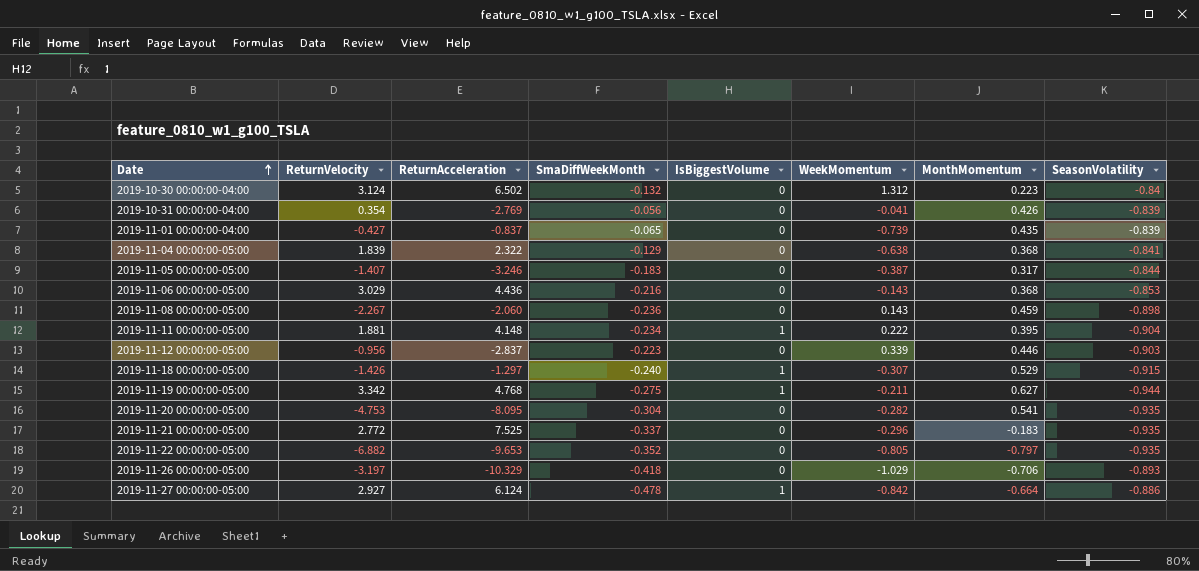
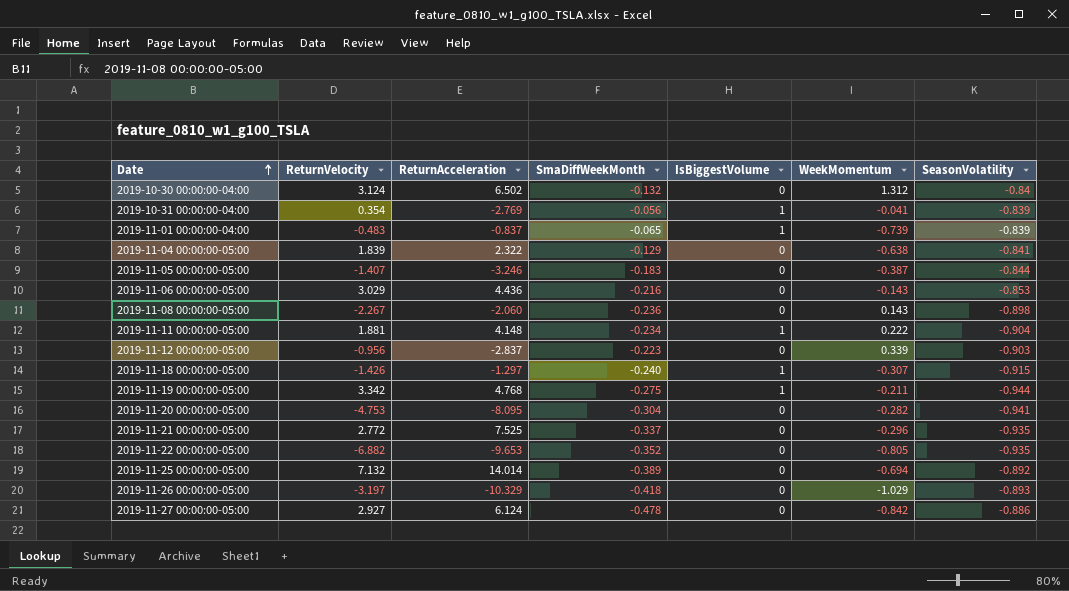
column MonthMomentum | position: 7 -> none
2019-10-31 00:00:00-04:00 | IsBiggestVolume: 0 -> 1
2019-11-01 00:00:00-04:00 | ReturnVelocity: -0.427 -> -0.483
2019-11-01 00:00:00-04:00 | IsBiggestVolume: 0 -> 1
2019-11-20 00:00:00-05:00 | SeasonVolatility: -0.935 -> -0.941
row 2019-11-25 00:00:00-05:00: none -> 7.132 | 14.014 | -0.389 | 0 | -0.694 | -0.892
2019-11-27 00:00:00-05:00 | IsBiggestVolume: 1 -> 0

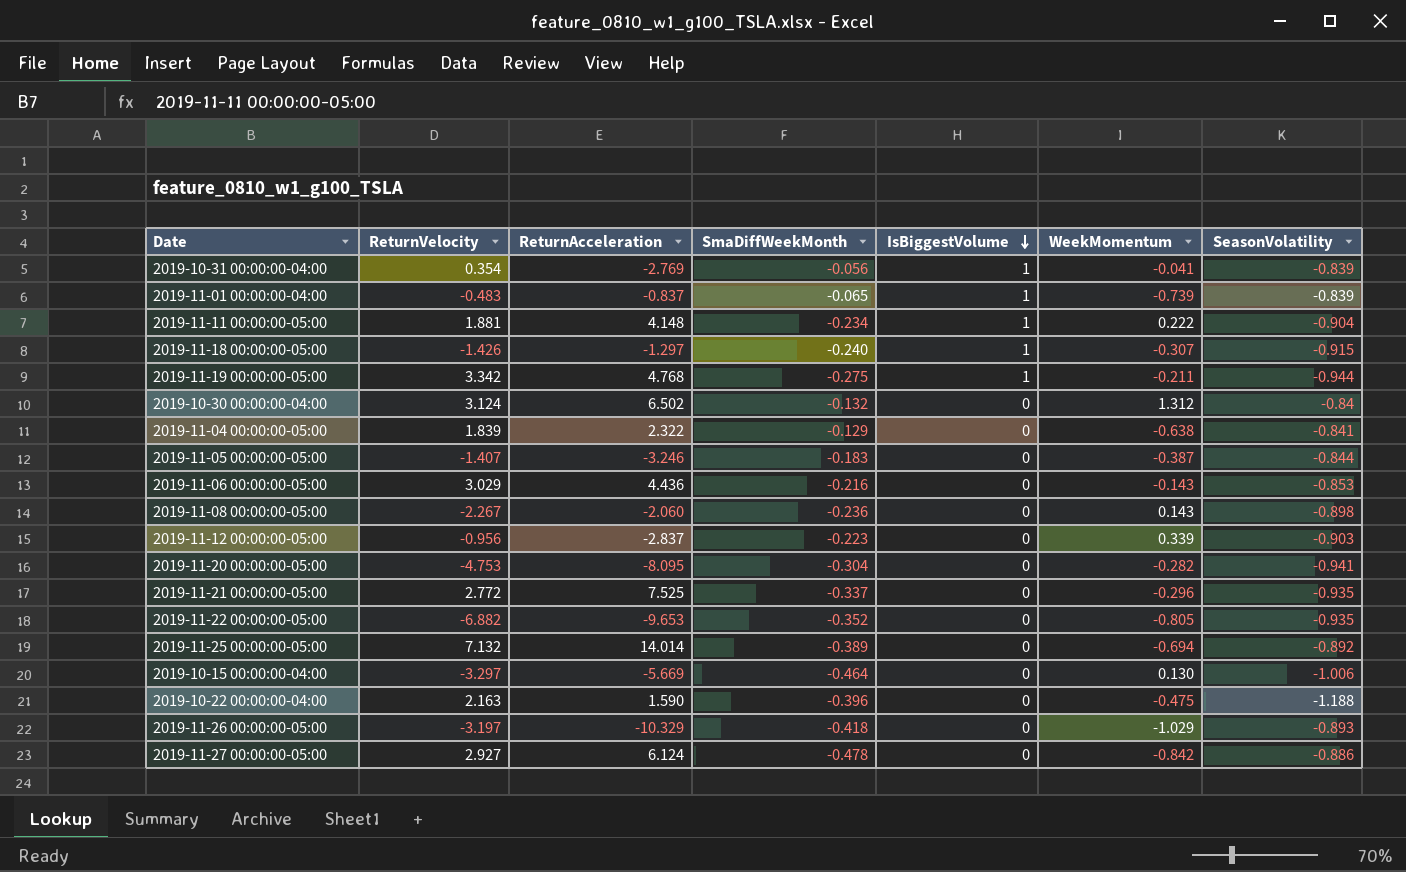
row order: Date ascending -> IsBiggestVolume descending
row 2019-10-15 00:00:00-04:00: none -> -3.297 | -5.669 | -0.464 | 0 | 0.130 | -1.006
row 2019-10-22 00:00:00-04:00: none -> 2.163 | 1.590 | -0.396 | 0 | -0.475 | -1.188

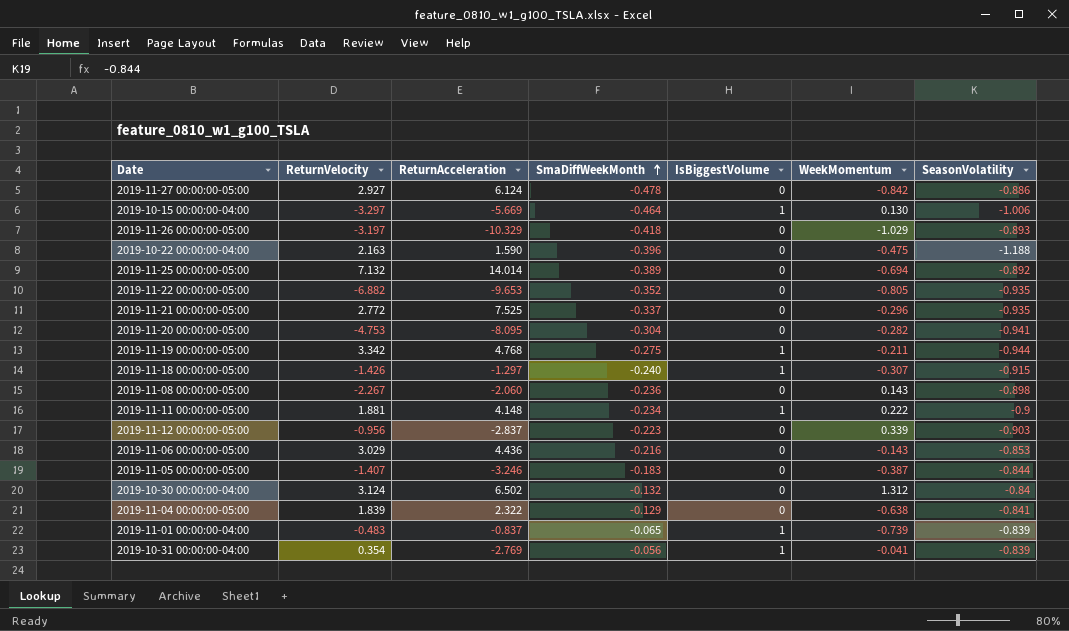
row order: IsBiggestVolume descending -> SmaDiffWeekMonth ascending
2019-10-15 00:00:00-04:00 | IsBiggestVolume: 0 -> 1
2019-11-11 00:00:00-05:00 | SeasonVolatility: -0.904 -> -0.9

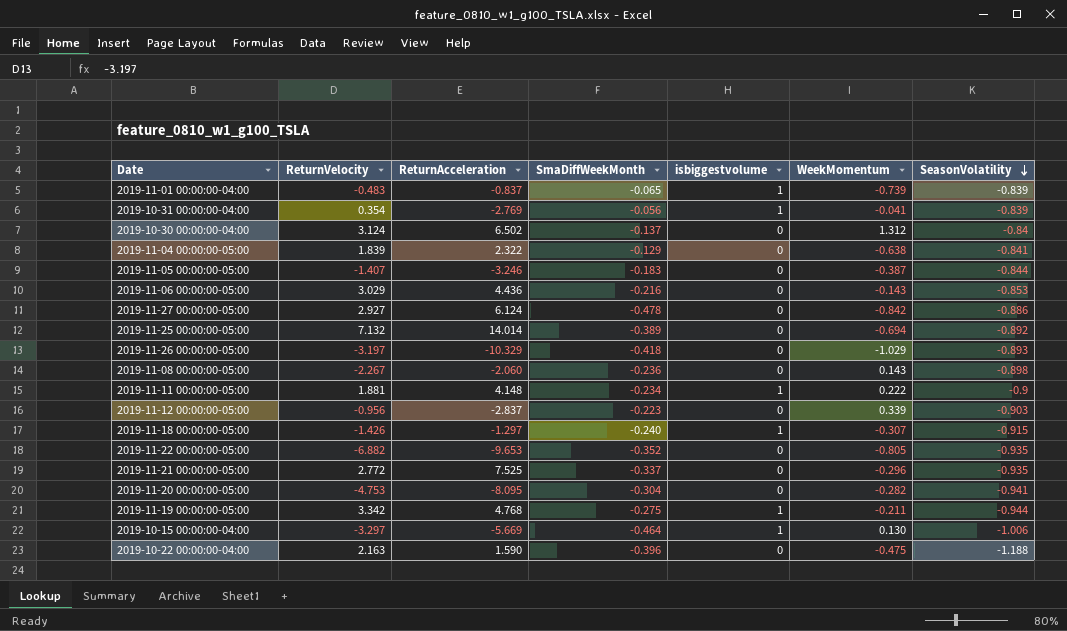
row order: SmaDiffWeekMonth ascending -> SeasonVolatility descending
column name: IsBiggestVolume -> isbiggestvolume
2019-10-30 00:00:00-04:00 | SmaDiffWeekMonth: -0.132 -> -0.137

